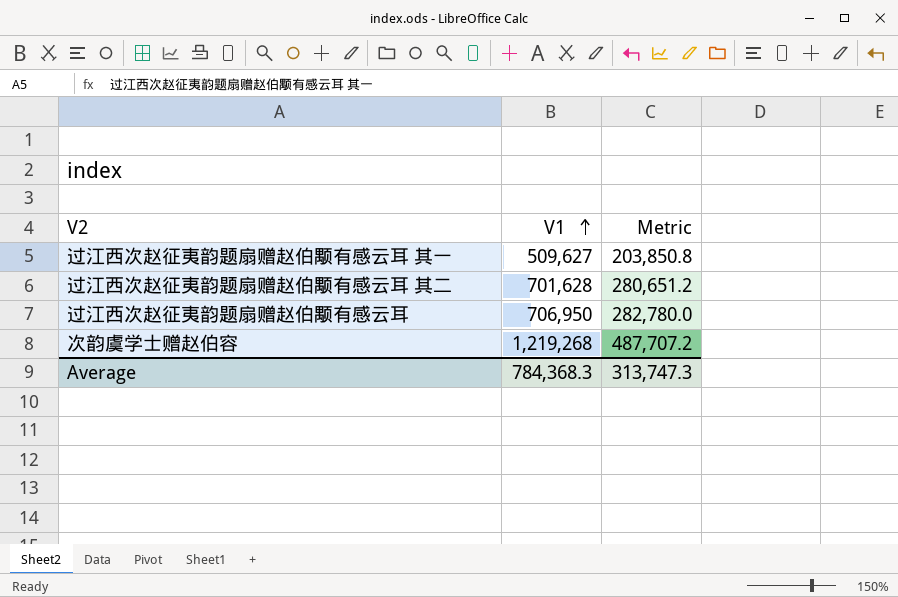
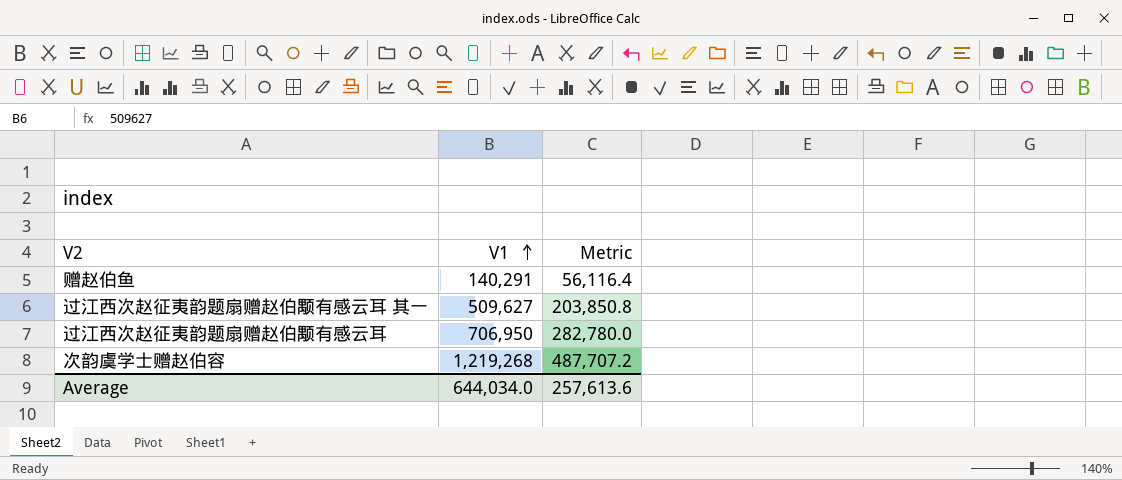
row 过江西次赵征夷韵题扇赠赵伯颙有感云耳 其二: 701,628 | 280,651.2 -> none
row 赠赵伯鱼: none -> 140,291 | 56,116.4
Average | V1: 784,368.3 -> 644,034.0
Average | Metric: 313,747.3 -> 257,613.6

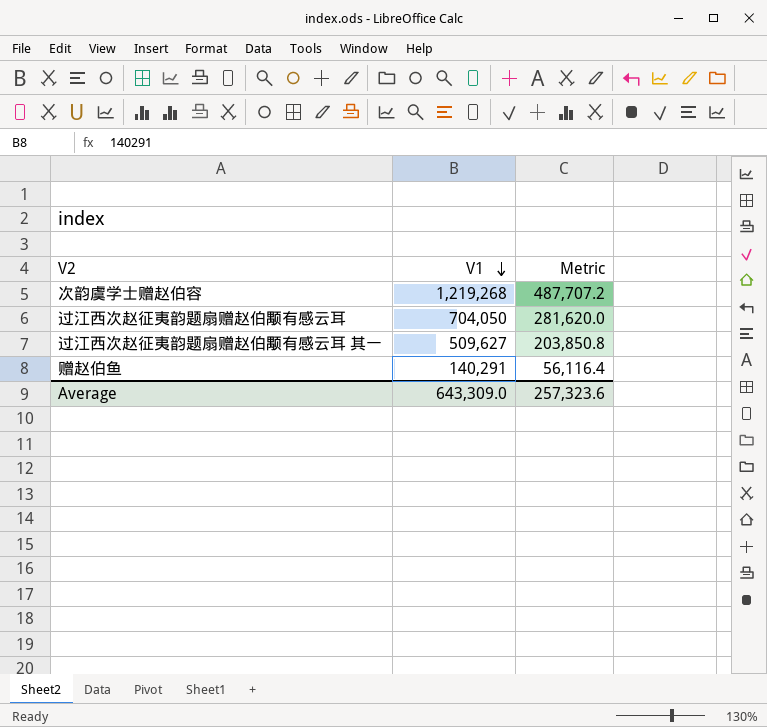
row order: V1 ascending -> V1 descending
过江西次赵征夷韵题扇赠赵伯颙有感云耳 | V1: 706,950 -> 704,050
过江西次赵征夷韵题扇赠赵伯颙有感云耳 | Metric: 282,780.0 -> 281,620.0
Average | V1: 644,034.0 -> 643,309.0
Average | Metric: 257,613.6 -> 257,323.6

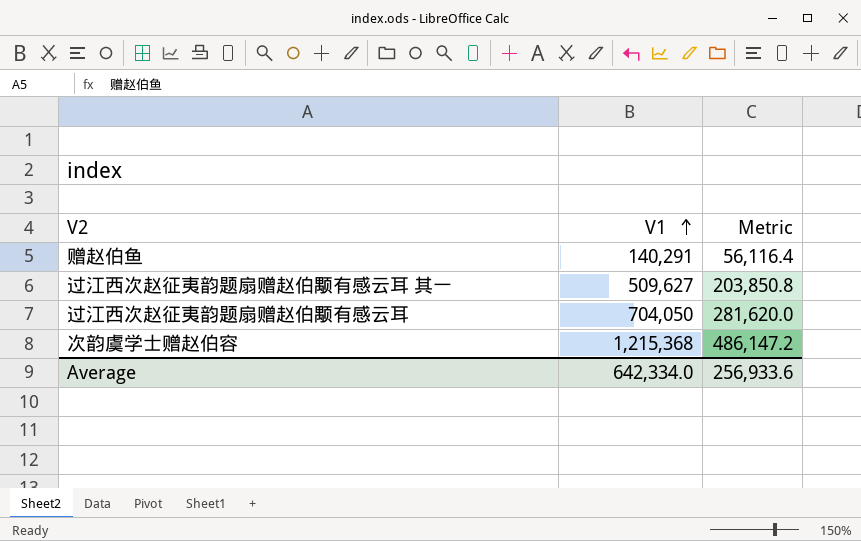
row order: V1 descending -> V1 ascending
次韵虞学士赠赵伯容 | V1: 1,219,268 -> 1,215,368
次韵虞学士赠赵伯容 | Metric: 487,707.2 -> 486,147.2
Average | V1: 643,309.0 -> 642,334.0
Average | Metric: 257,323.6 -> 256,933.6

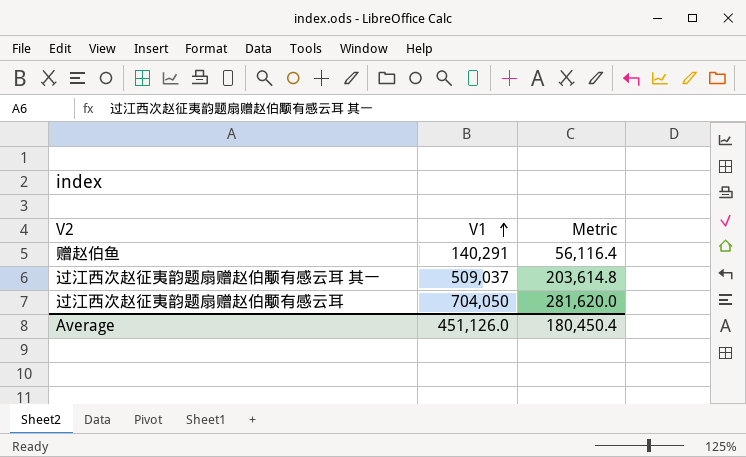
row 次韵虞学士赠赵伯容: 1,215,368 | 486,147.2 -> none
过江西次赵征夷韵题扇赠赵伯颙有感云耳 其一 | V1: 509,627 -> 509,037
过江西次赵征夷韵题扇赠赵伯颙有感云耳 其一 | Metric: 203,850.8 -> 203,614.8
Average | V1: 642,334.0 -> 451,126.0
Average | Metric: 256,933.6 -> 180,450.4

